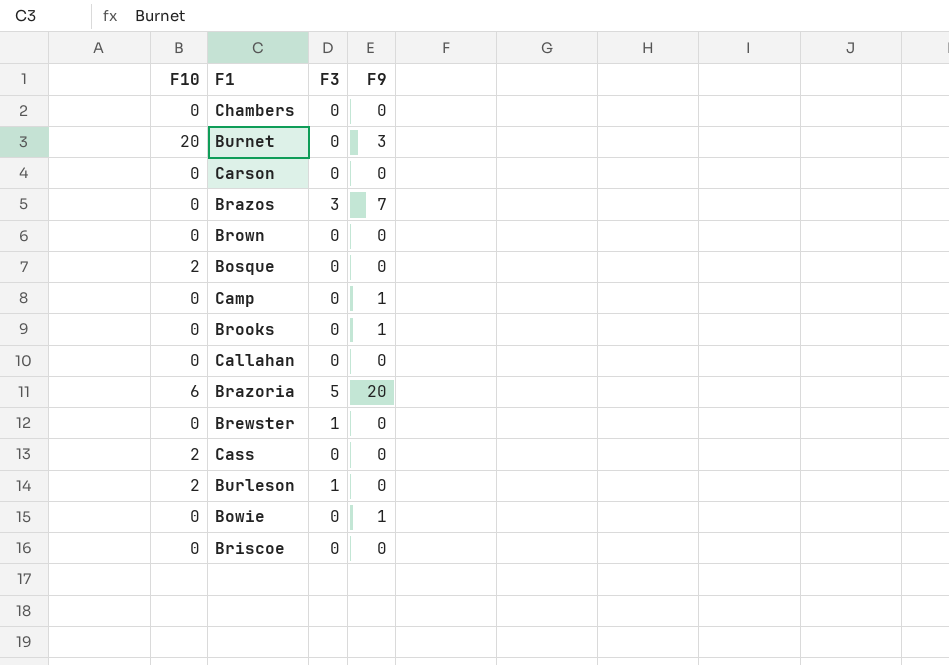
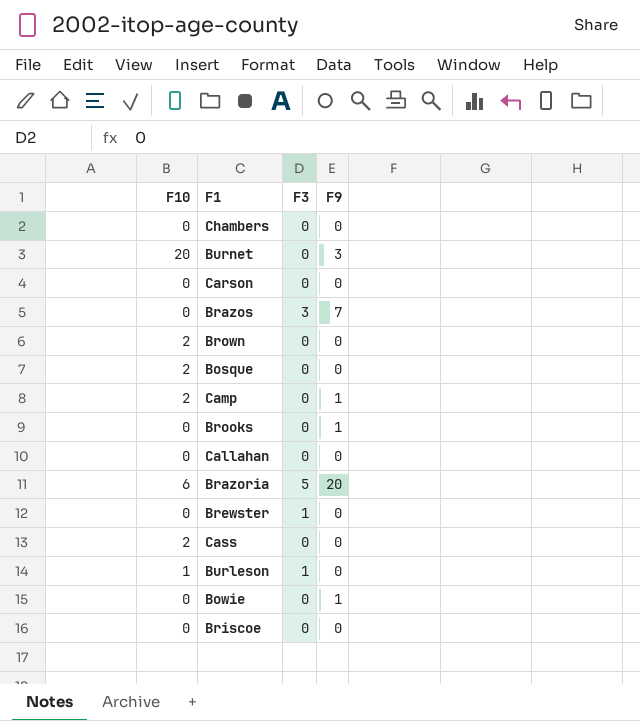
Brown | F10: 0 -> 2
Camp | F10: 0 -> 2
Burleson | F10: 2 -> 1

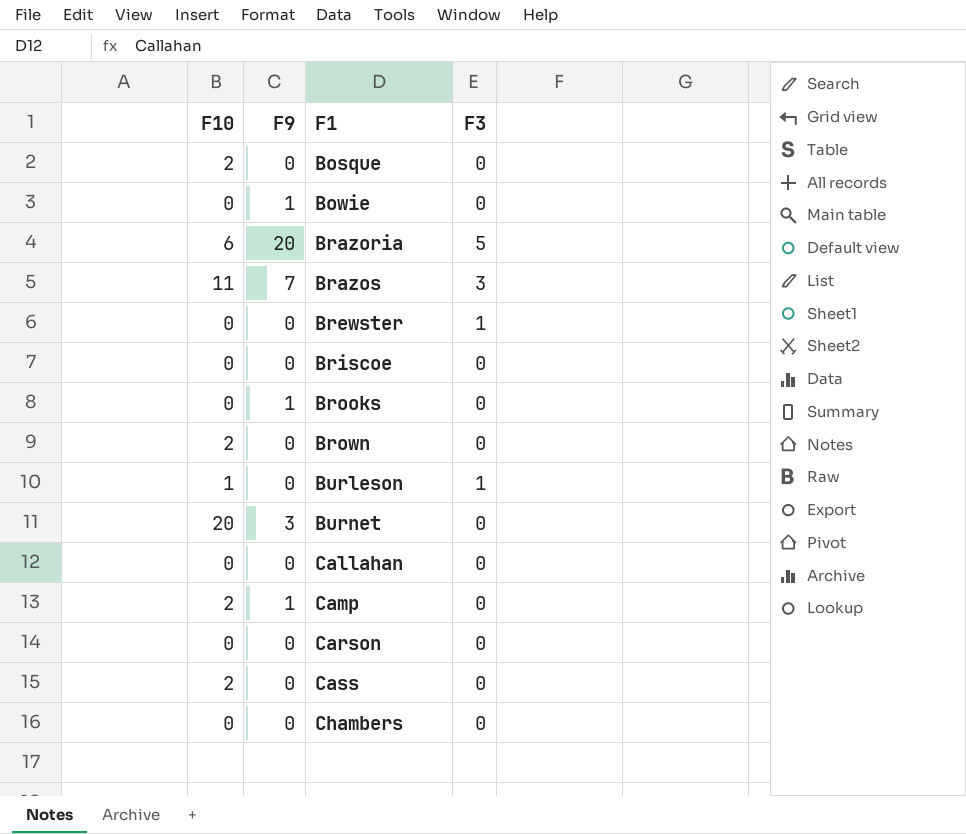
row order: none -> F1 ascending
column F9 | position: 4 -> 2
Brazos | F10: 0 -> 11

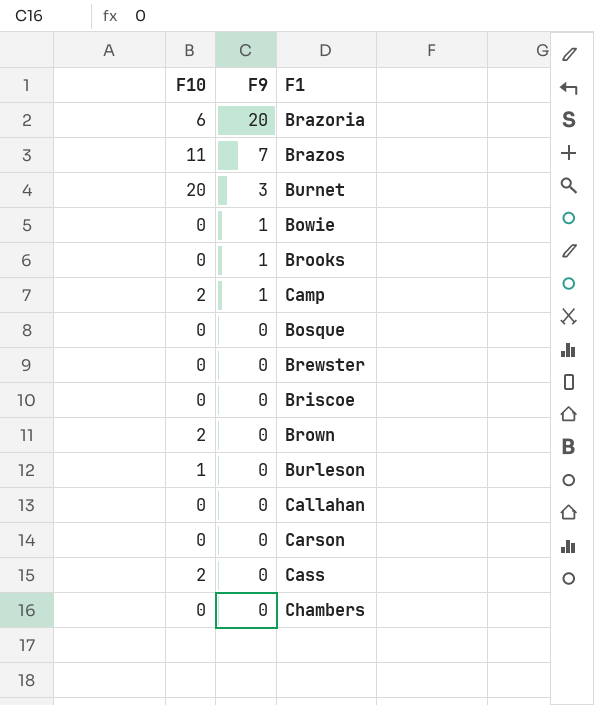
row order: F1 ascending -> F9 descending
column F3 | position: 4 -> none
Bosque | F10: 2 -> 0

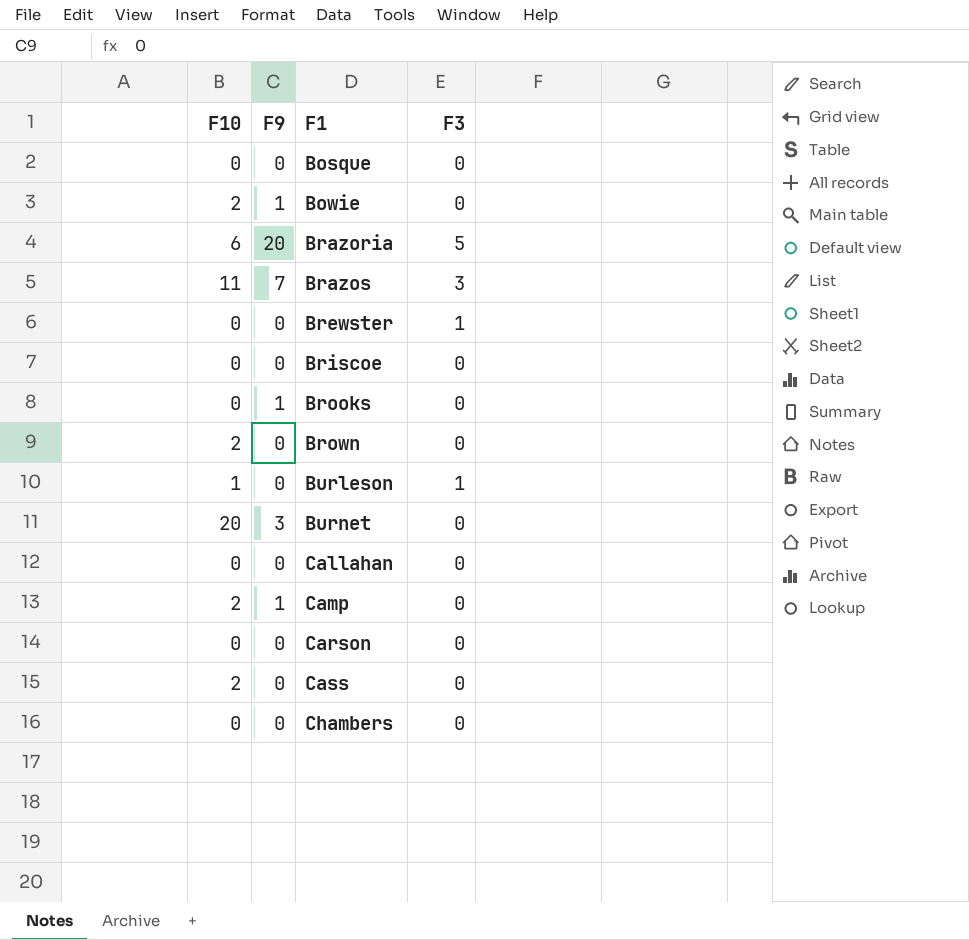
row order: F9 descending -> F1 ascending
column F3 | position: none -> 4
Bowie | F10: 0 -> 2

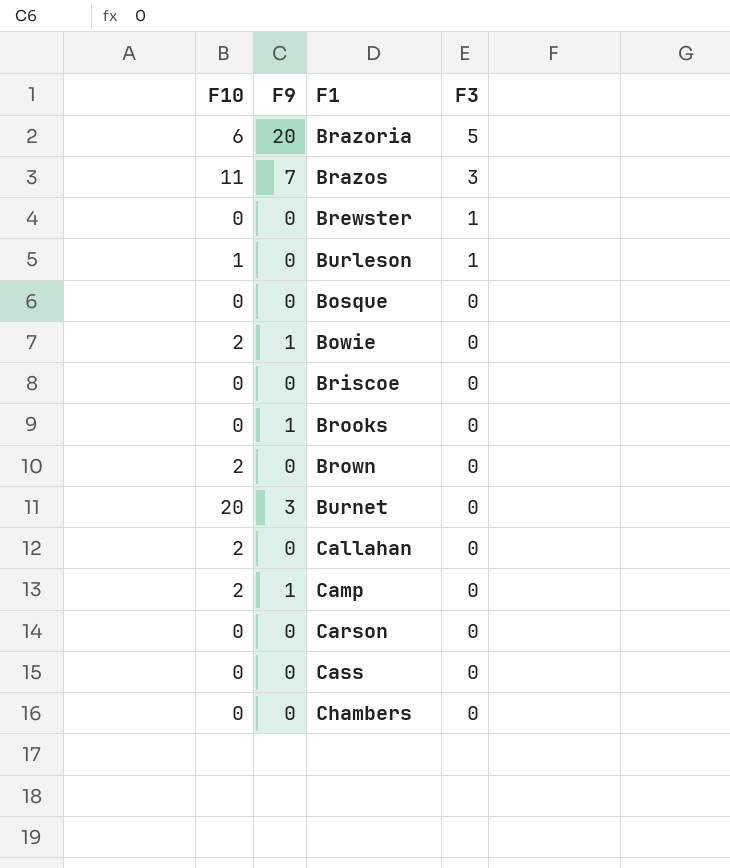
row order: F1 ascending -> F3 descending
Callahan | F10: 0 -> 2
Cass | F10: 2 -> 0

